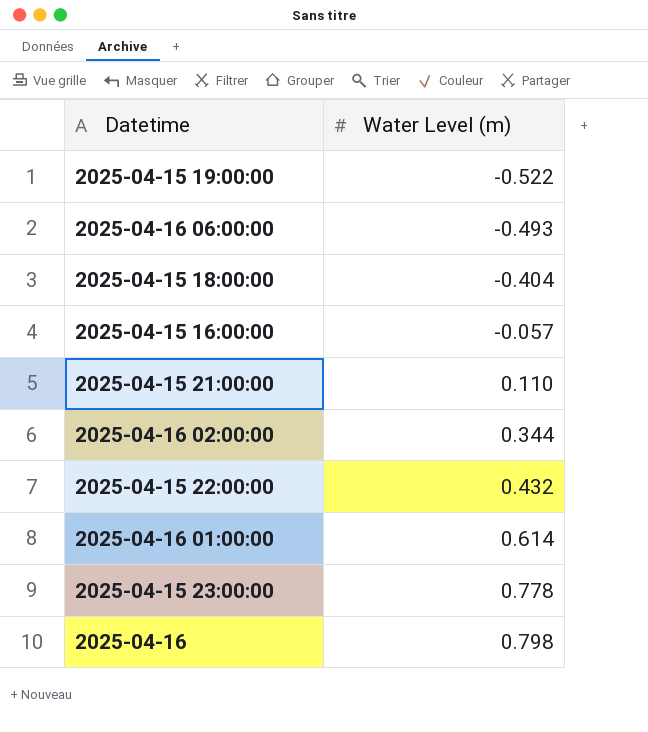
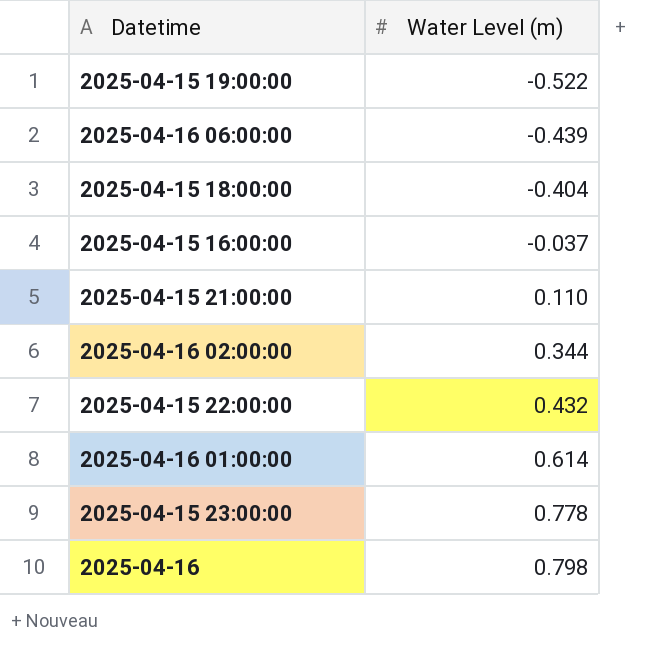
2025-04-16 06:00:00 | Water Level (m): -0.493 -> -0.439
2025-04-15 16:00:00 | Water Level (m): -0.057 -> -0.037

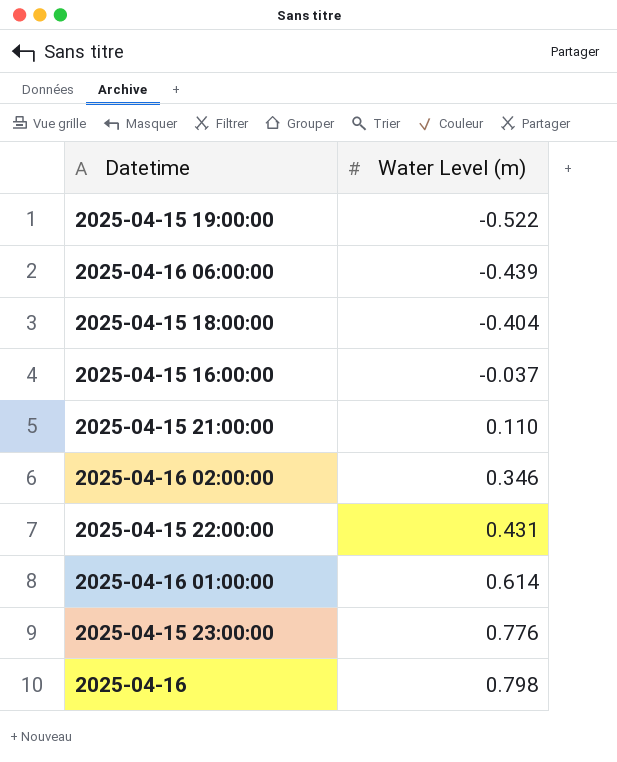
2025-04-16 02:00:00 | Water Level (m): 0.344 -> 0.346
2025-04-15 22:00:00 | Water Level (m): 0.432 -> 0.431
2025-04-15 23:00:00 | Water Level (m): 0.778 -> 0.776

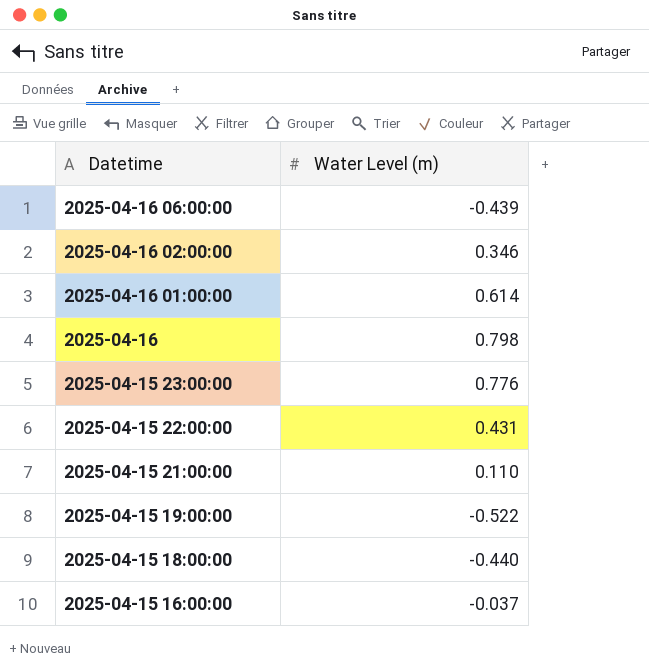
row order: Water Level (m) ascending -> Datetime descending
2025-04-15 18:00:00 | Water Level (m): -0.404 -> -0.440

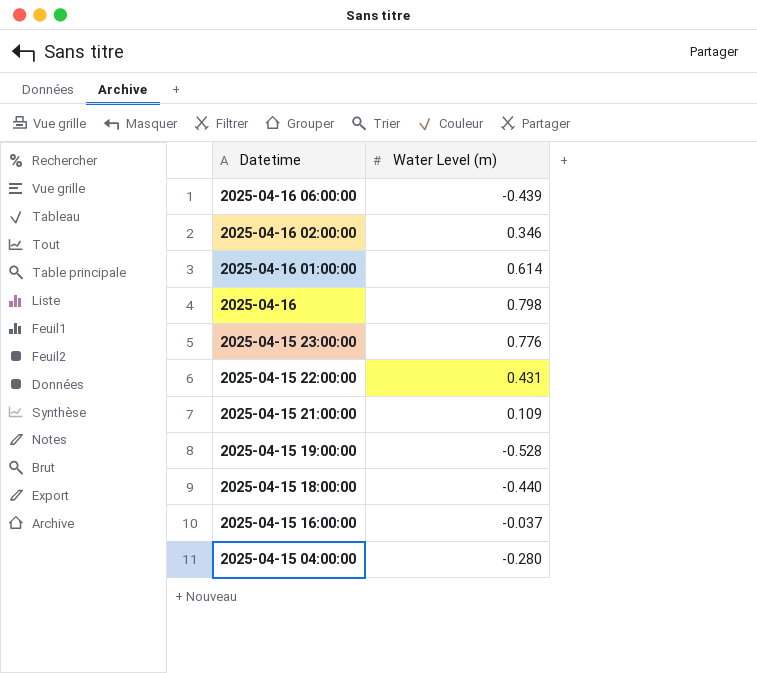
2025-04-15 21:00:00 | Water Level (m): 0.110 -> 0.109
2025-04-15 19:00:00 | Water Level (m): -0.522 -> -0.528
row 2025-04-15 04:00:00: none -> -0.280

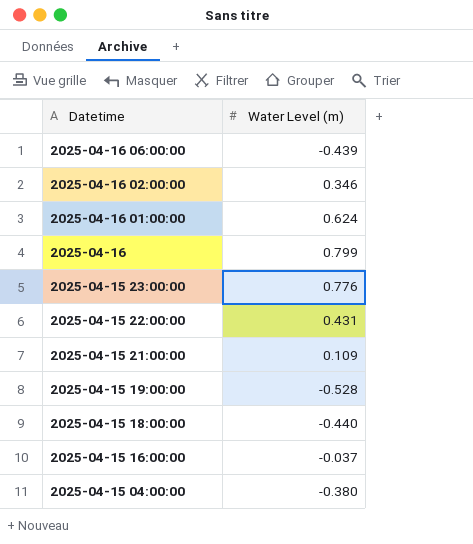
2025-04-16 01:00:00 | Water Level (m): 0.614 -> 0.624
2025-04-16 | Water Level (m): 0.798 -> 0.799
2025-04-15 04:00:00 | Water Level (m): -0.280 -> -0.380

